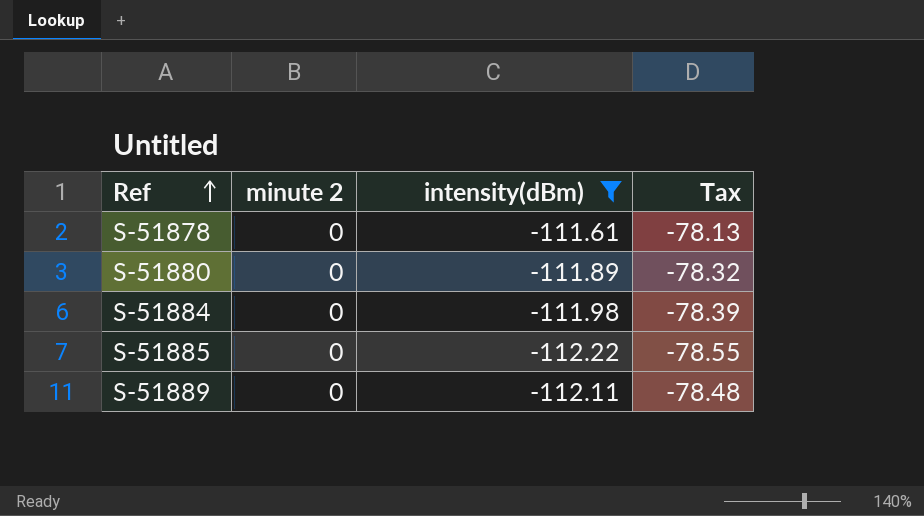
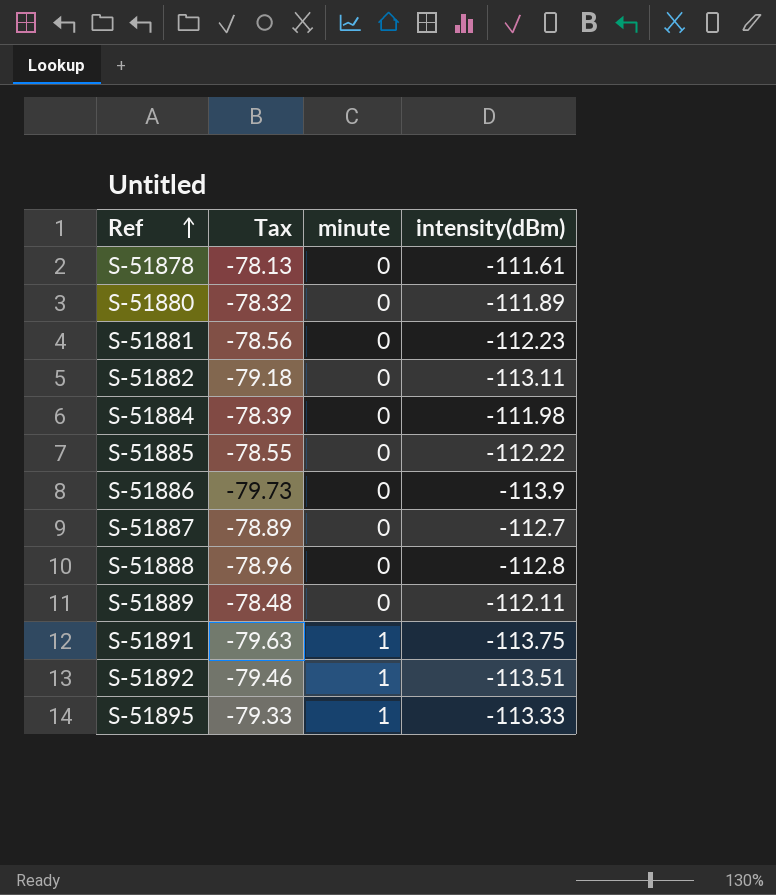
filter: intensity(dBm) >= -112.22 -> none
column Tax | position: 4 -> 2
column name: minute 2 -> minute

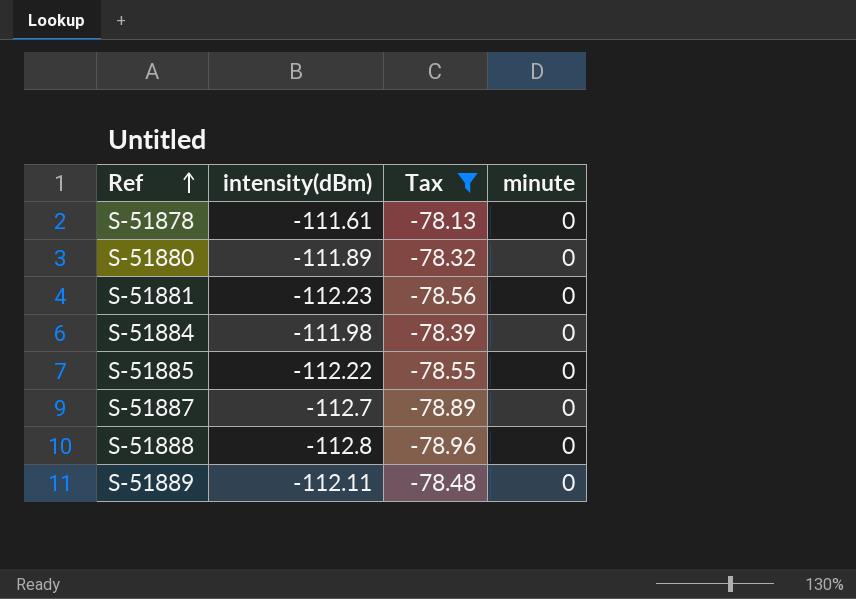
filter: none -> Tax >= -78.96
column intensity(dBm) | position: 4 -> 2

